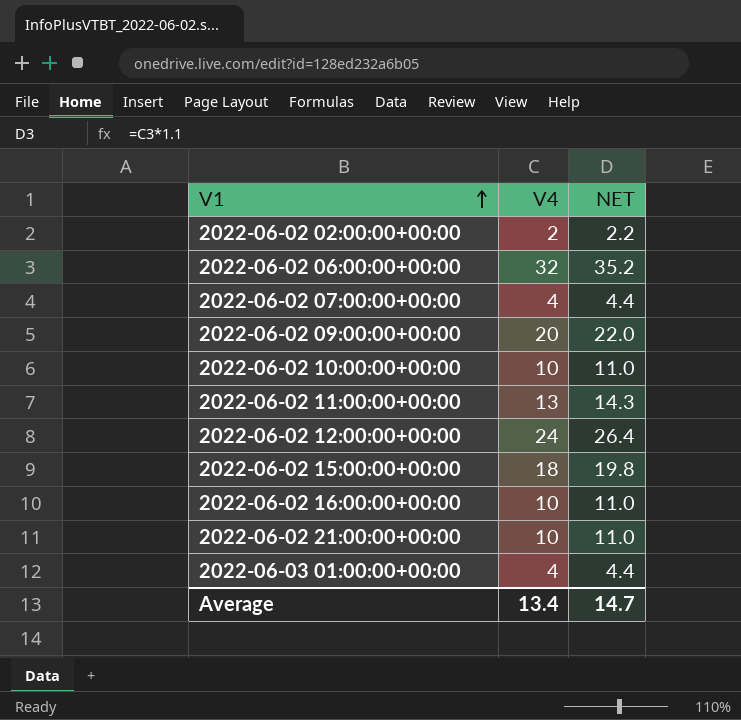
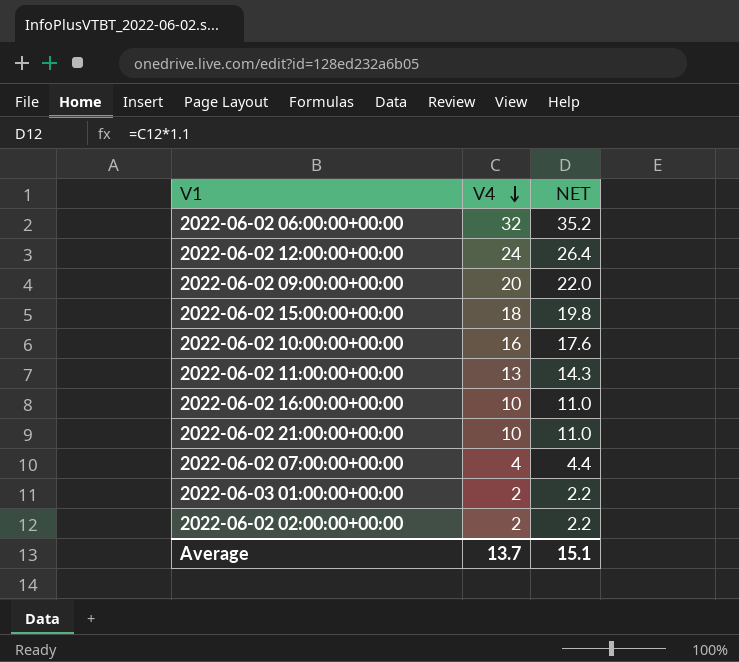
row order: V1 ascending -> V4 descending
2022-06-02 10:00:00+00:00 | V4: 10 -> 16
2022-06-02 10:00:00+00:00 | NET: 11.0 -> 17.6
2022-06-03 01:00:00+00:00 | V4: 4 -> 2
2022-06-03 01:00:00+00:00 | NET: 4.4 -> 2.2
Average | V4: 13.4 -> 13.7
Average | NET: 14.7 -> 15.1

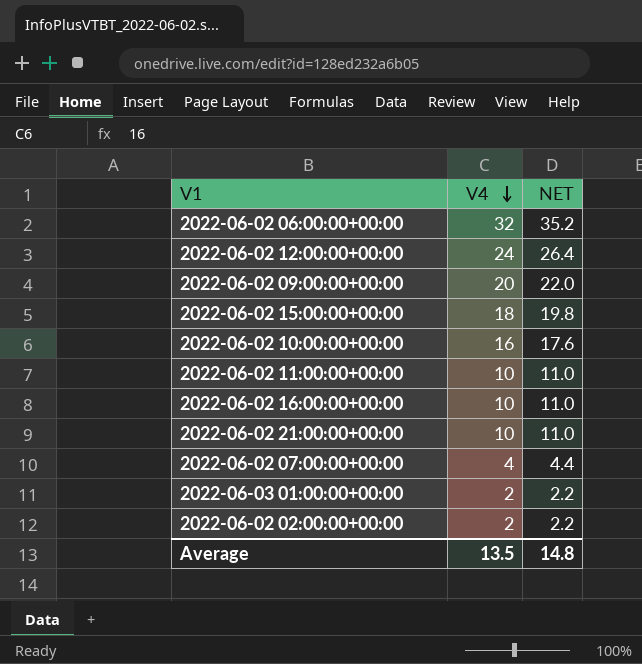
2022-06-02 11:00:00+00:00 | V4: 13 -> 10
2022-06-02 11:00:00+00:00 | NET: 14.3 -> 11.0
Average | V4: 13.7 -> 13.5
Average | NET: 15.1 -> 14.8

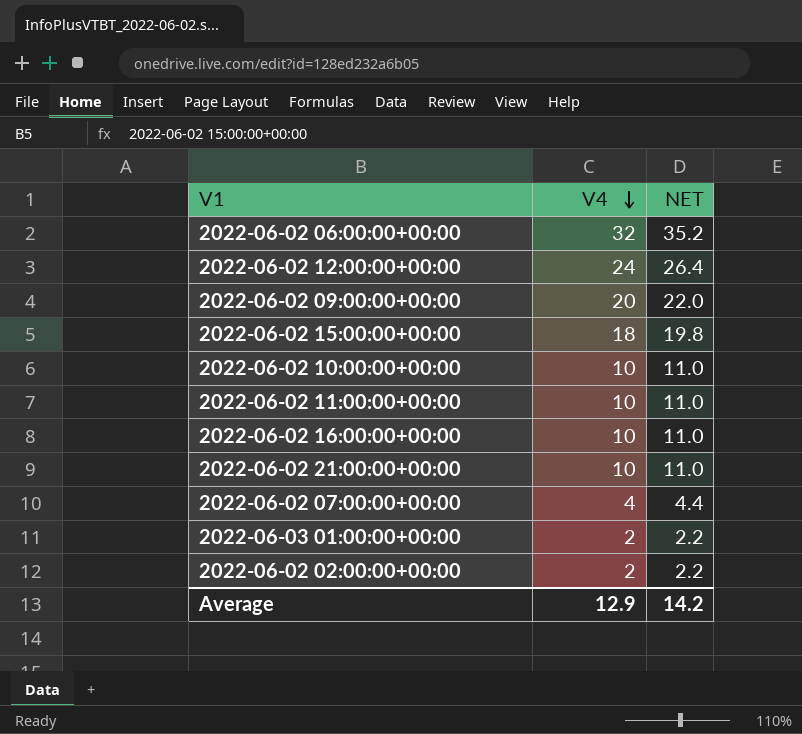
2022-06-02 10:00:00+00:00 | V4: 16 -> 10
2022-06-02 10:00:00+00:00 | NET: 17.6 -> 11.0
Average | V4: 13.5 -> 12.9
Average | NET: 14.8 -> 14.2

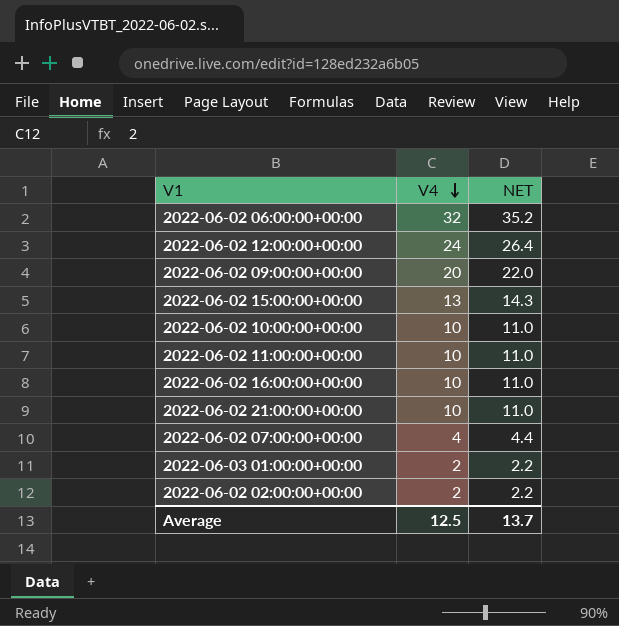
2022-06-02 15:00:00+00:00 | V4: 18 -> 13
2022-06-02 15:00:00+00:00 | NET: 19.8 -> 14.3
Average | V4: 12.9 -> 12.5
Average | NET: 14.2 -> 13.7

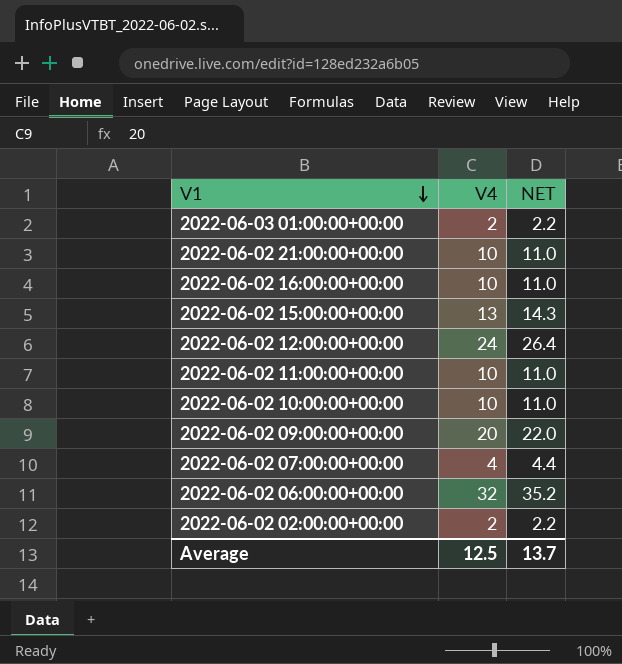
row order: V4 descending -> V1 descending

